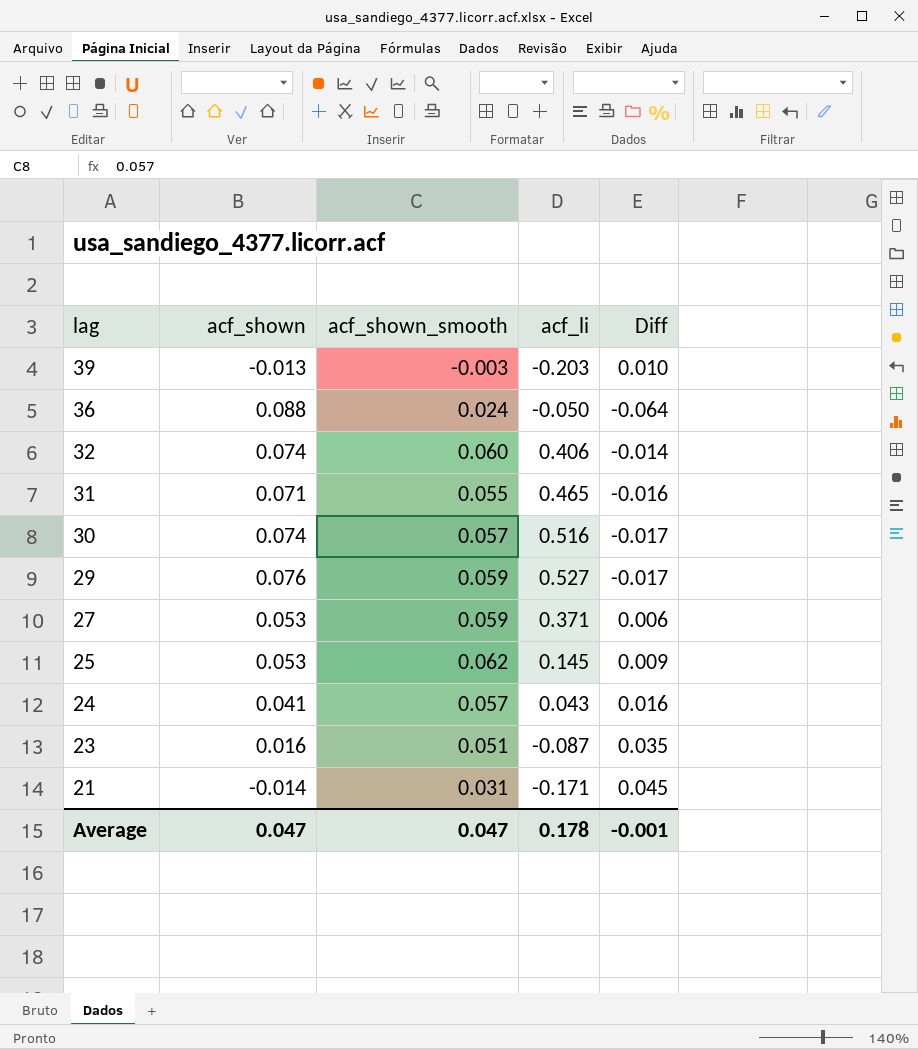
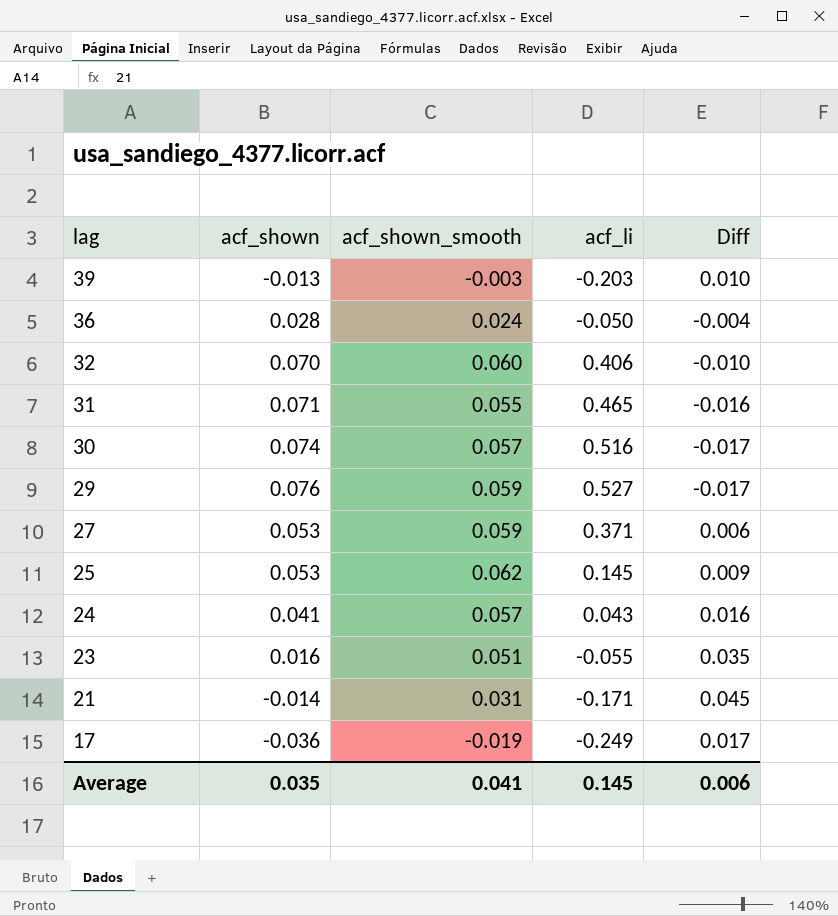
36 | acf_shown: 0.088 -> 0.028
36 | Diff: -0.064 -> -0.004
32 | acf_shown: 0.074 -> 0.070
32 | Diff: -0.014 -> -0.010
23 | acf_li: -0.087 -> -0.055
row 17: none -> -0.036 | -0.019 | -0.249 | 0.017
Average | acf_shown: 0.047 -> 0.035
Average | acf_shown_smooth: 0.047 -> 0.041
Average | acf_li: 0.178 -> 0.145
Average | Diff: -0.001 -> 0.006

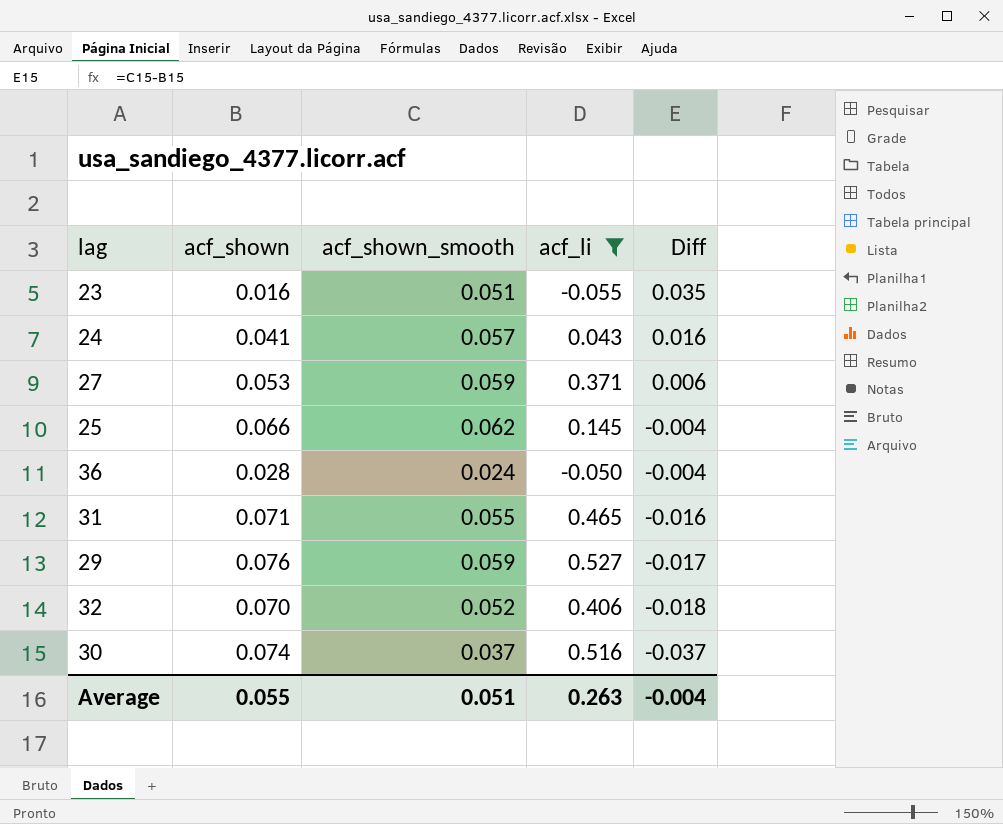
filter: none -> acf_li >= -0.055
row order: lag descending -> Diff descending
25 | acf_shown: 0.053 -> 0.066
25 | Diff: 0.009 -> -0.004
32 | acf_shown_smooth: 0.060 -> 0.052
32 | Diff: -0.010 -> -0.018
30 | acf_shown_smooth: 0.057 -> 0.037
30 | Diff: -0.017 -> -0.037
Average | acf_shown: 0.035 -> 0.055
Average | acf_shown_smooth: 0.041 -> 0.051
Average | acf_li: 0.145 -> 0.263
Average | Diff: 0.006 -> -0.004

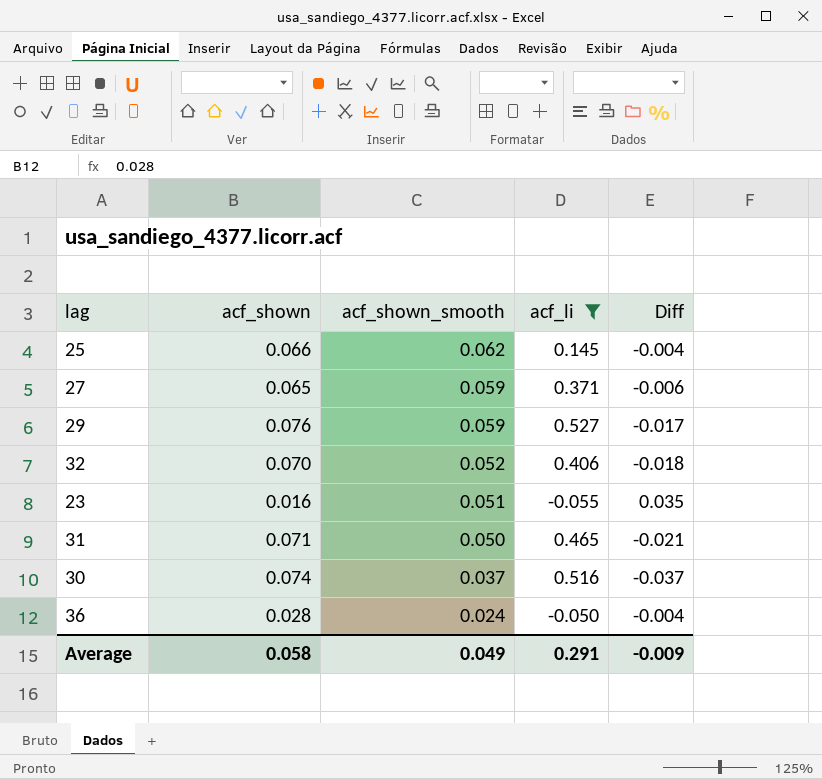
row order: Diff descending -> acf_shown_smooth descending
row 24: 0.041 | 0.057 | 0.043 | 0.016 -> none
27 | acf_shown: 0.053 -> 0.065
27 | Diff: 0.006 -> -0.006
31 | acf_shown_smooth: 0.055 -> 0.050
31 | Diff: -0.016 -> -0.021
Average | acf_shown: 0.055 -> 0.058
Average | acf_shown_smooth: 0.051 -> 0.049
Average | acf_li: 0.263 -> 0.291
Average | Diff: -0.004 -> -0.009

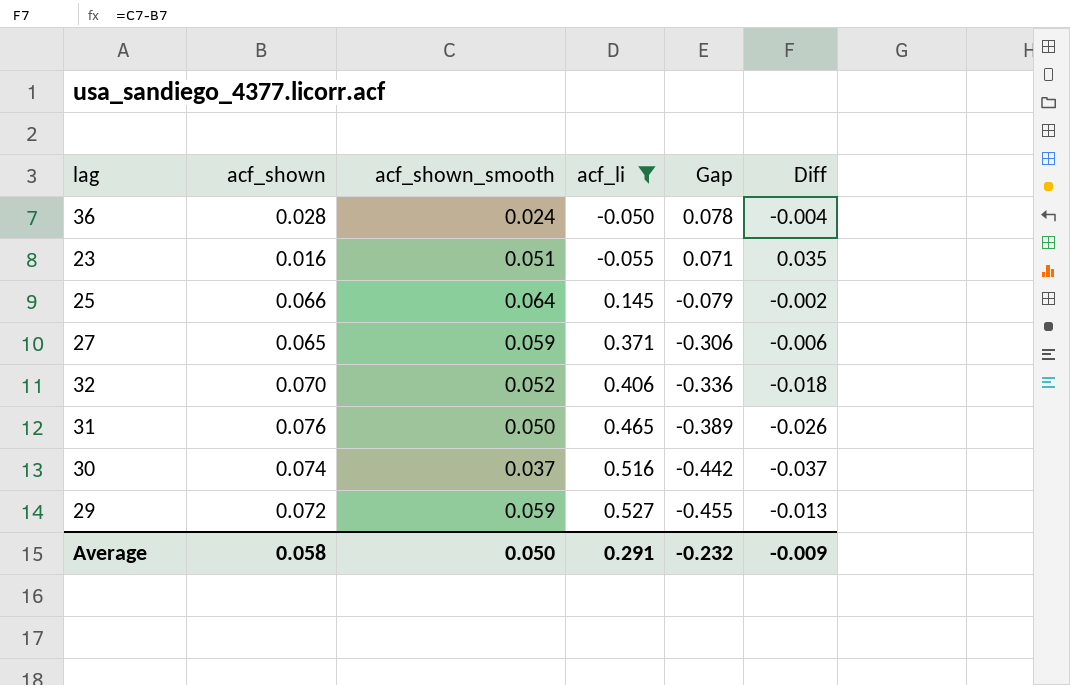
row order: acf_shown_smooth descending -> Gap descending
column Gap | formula: none -> [acf_shown] - [acf_li]
25 | acf_shown_smooth: 0.062 -> 0.064
25 | Diff: -0.004 -> -0.002
31 | acf_shown: 0.071 -> 0.076
31 | Diff: -0.021 -> -0.026
29 | acf_shown: 0.076 -> 0.072
29 | Diff: -0.017 -> -0.013
Average | acf_shown_smooth: 0.049 -> 0.050

